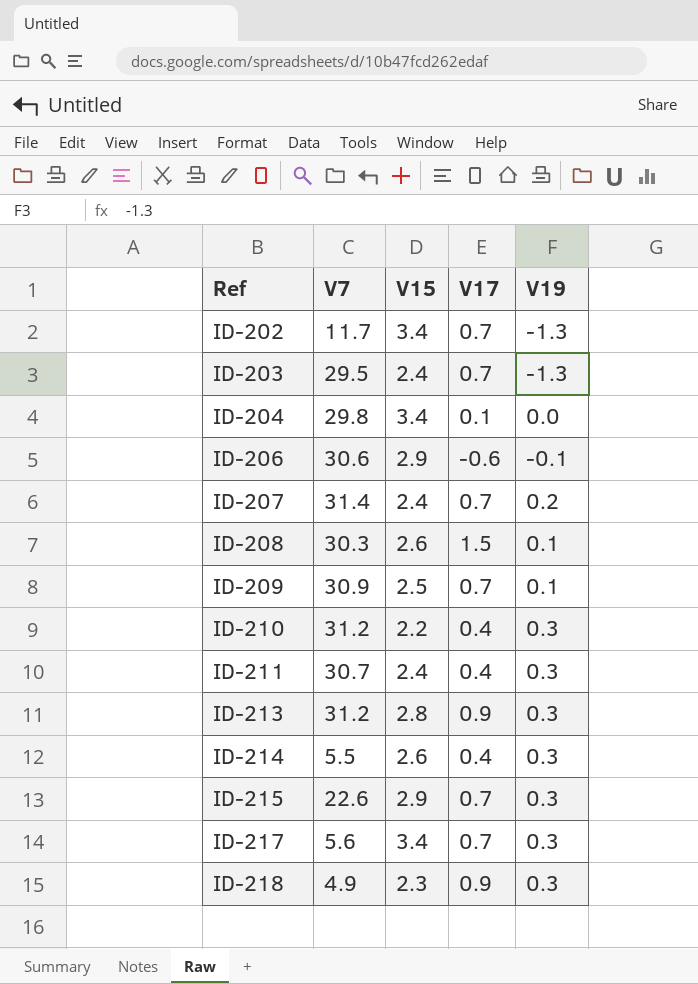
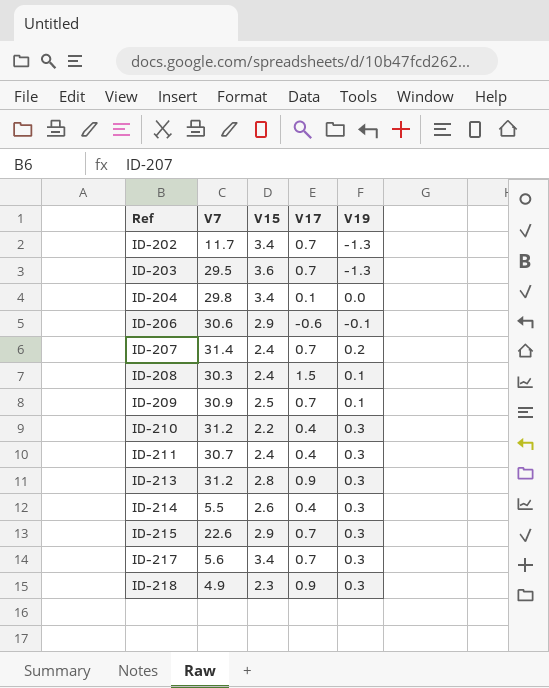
ID-203 | V15: 2.4 -> 3.6
ID-208 | V15: 2.6 -> 2.4

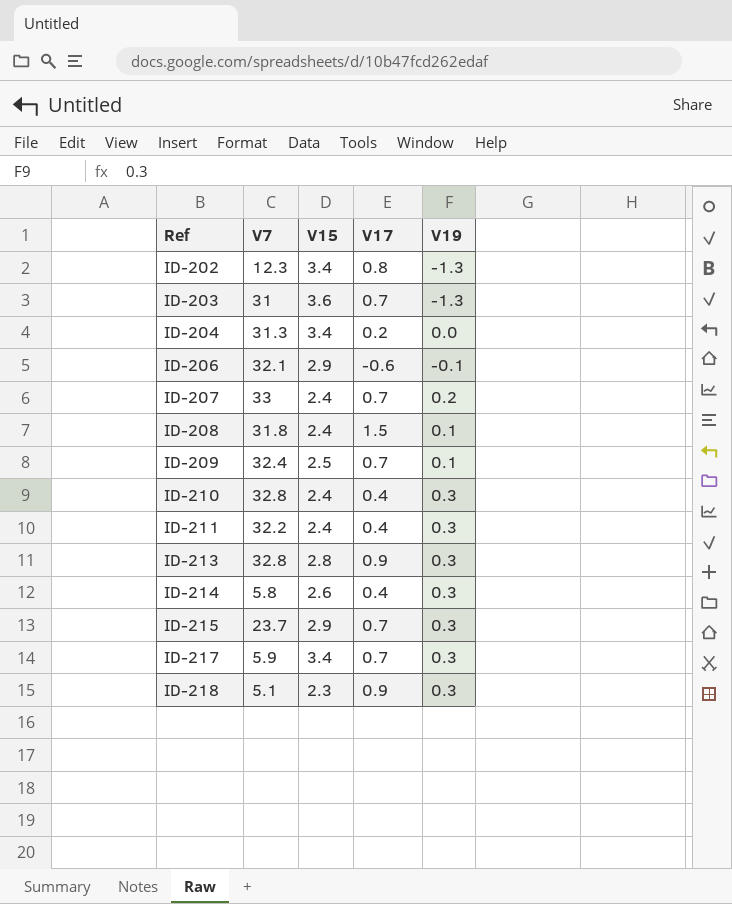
ID-202 | V7: 11.7 -> 12.3
ID-202 | V17: 0.7 -> 0.8
ID-203 | V7: 29.5 -> 31
ID-204 | V7: 29.8 -> 31.3
ID-204 | V17: 0.1 -> 0.2
ID-206 | V7: 30.6 -> 32.1
ID-207 | V7: 31.4 -> 33
ID-208 | V7: 30.3 -> 31.8
ID-209 | V7: 30.9 -> 32.4
ID-210 | V7: 31.2 -> 32.8
ID-210 | V15: 2.2 -> 2.4
ID-211 | V7: 30.7 -> 32.2
ID-213 | V7: 31.2 -> 32.8
ID-214 | V7: 5.5 -> 5.8
ID-215 | V7: 22.6 -> 23.7
ID-217 | V7: 5.6 -> 5.9
ID-218 | V7: 4.9 -> 5.1

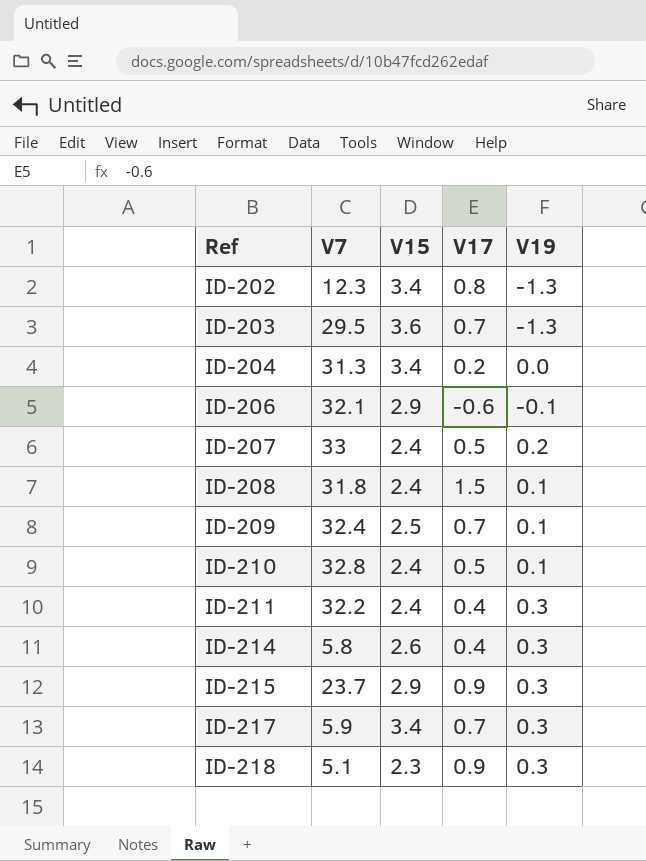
row ID-213: 32.8 | 2.8 | 0.9 | 0.3 -> none
ID-203 | V7: 31 -> 29.5
ID-207 | V17: 0.7 -> 0.5
ID-210 | V17: 0.4 -> 0.5
ID-210 | V19: 0.3 -> 0.1
ID-215 | V17: 0.7 -> 0.9

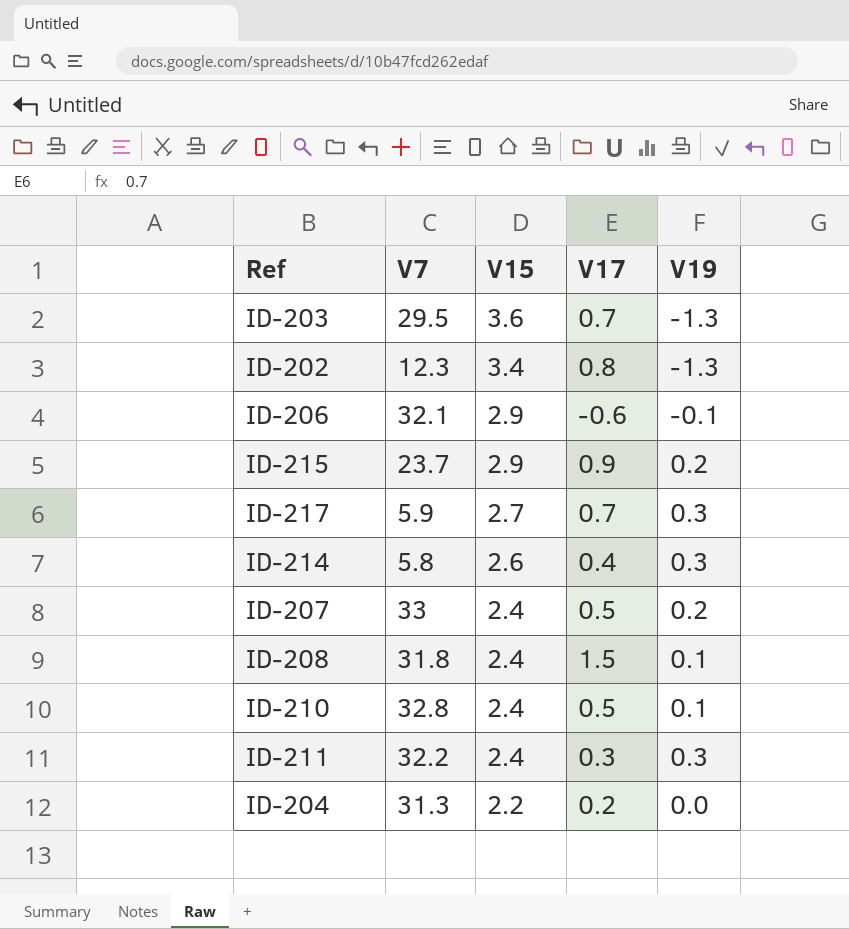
row order: Ref ascending -> V15 descending
row ID-209: 32.4 | 2.5 | 0.7 | 0.1 -> none
row ID-218: 5.1 | 2.3 | 0.9 | 0.3 -> none
ID-215 | V19: 0.3 -> 0.2
ID-217 | V15: 3.4 -> 2.7
ID-211 | V17: 0.4 -> 0.3
ID-204 | V15: 3.4 -> 2.2

